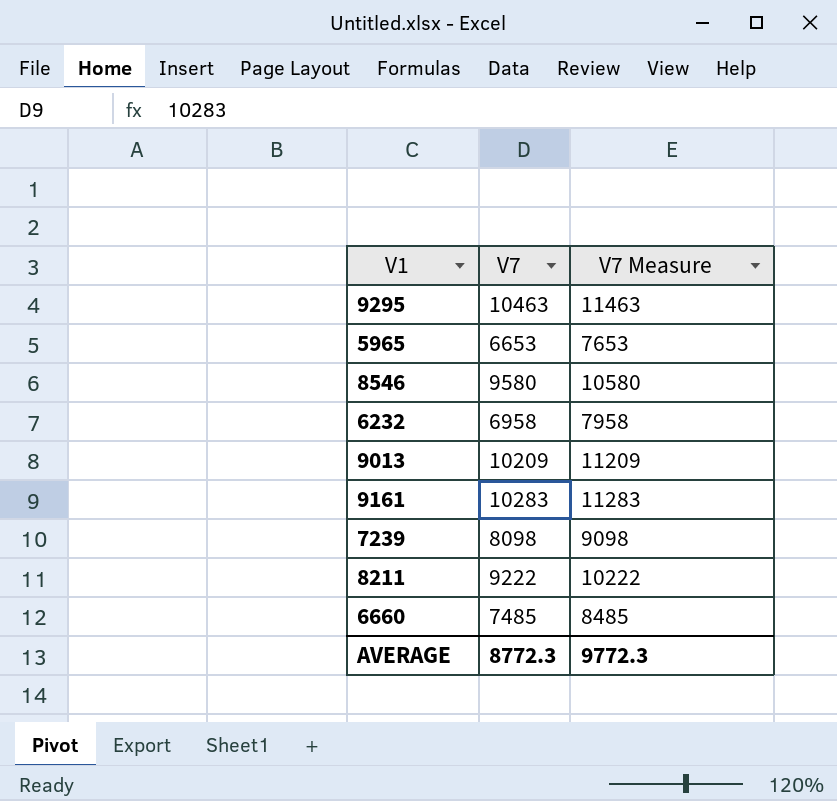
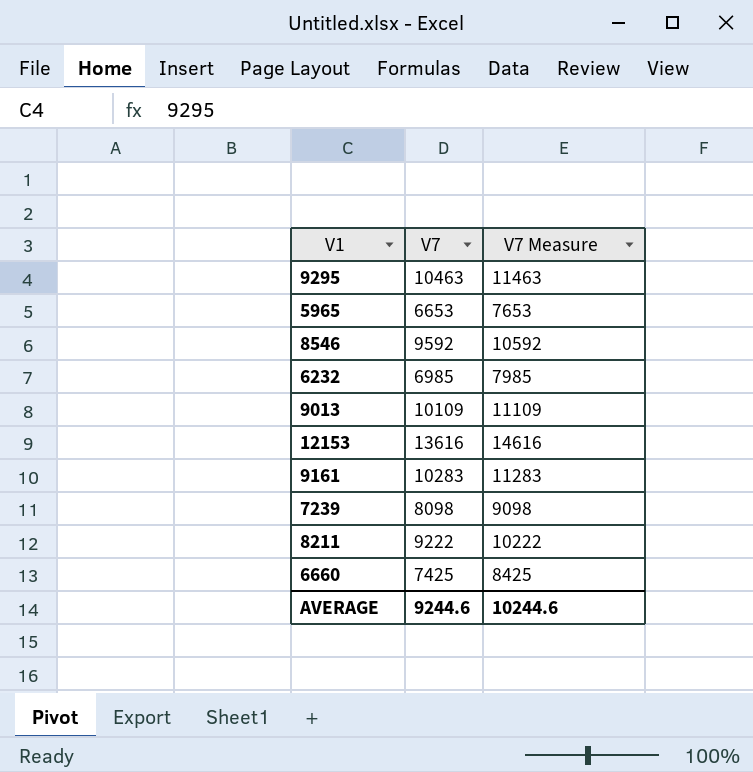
8546 | V7: 9580 -> 9592
8546 | V7 Measure: 10580 -> 10592
6232 | V7: 6958 -> 6985
6232 | V7 Measure: 7958 -> 7985
9013 | V7: 10209 -> 10109
9013 | V7 Measure: 11209 -> 11109
row 12153: none -> 13616 | 14616
6660 | V7: 7485 -> 7425
6660 | V7 Measure: 8485 -> 8425
AVERAGE | V7: 8772.3 -> 9244.6
AVERAGE | V7 Measure: 9772.3 -> 10244.6

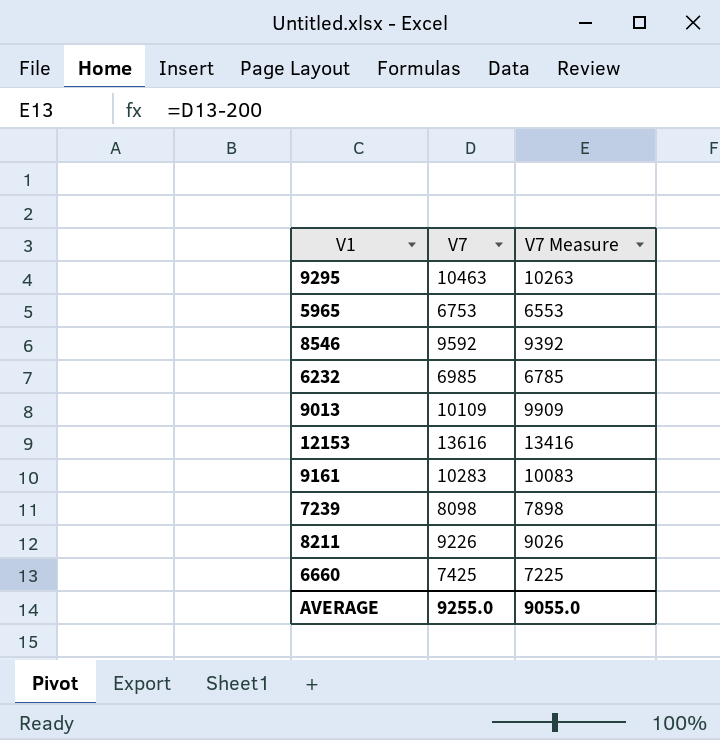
column V7 Measure | formula: [V7] + 1000 -> [V7] - 200
5965 | V7: 6653 -> 6753
8211 | V7: 9222 -> 9226
AVERAGE | V7: 9244.6 -> 9255.0
AVERAGE | V7 Measure: 10244.6 -> 9055.0

